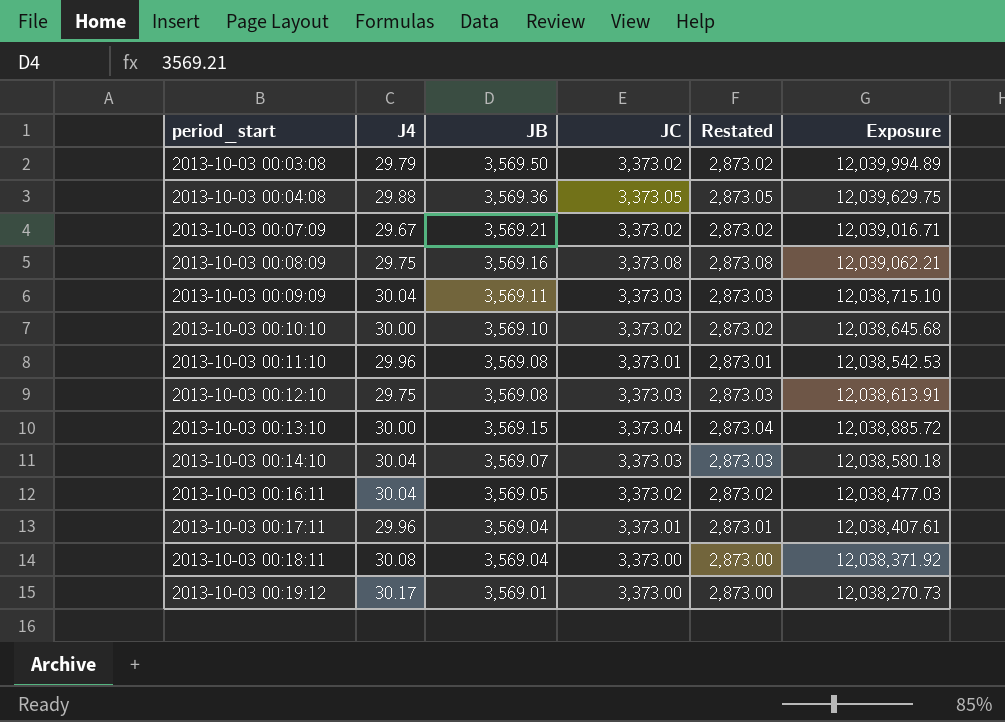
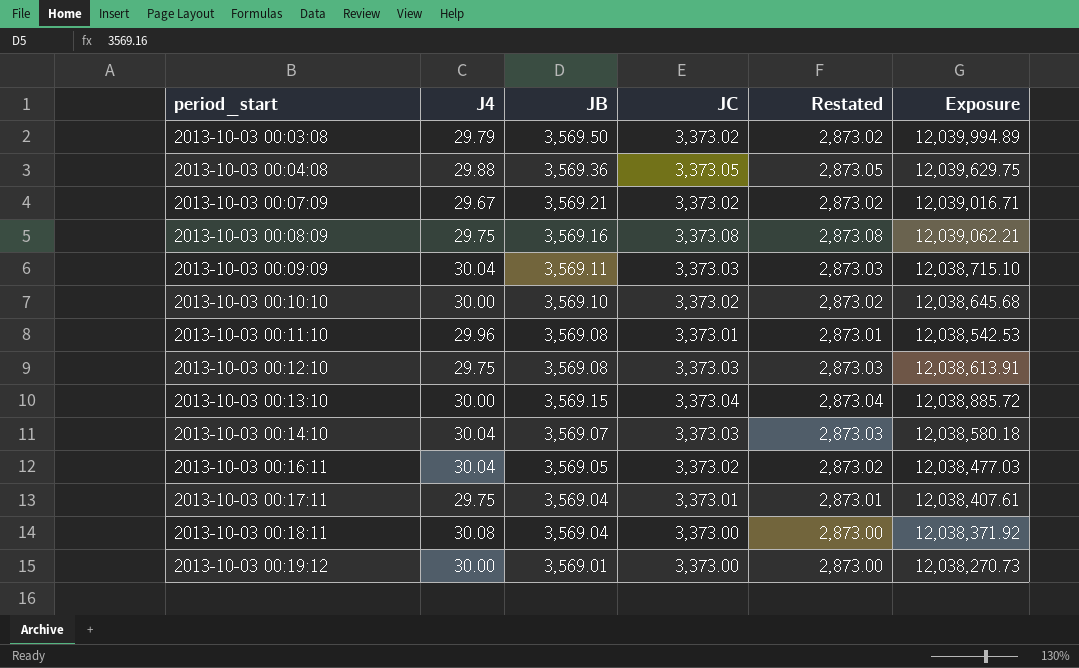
2013-10-03 00:17:11 | J4: 29.96 -> 29.75
2013-10-03 00:19:12 | J4: 30.17 -> 30.00

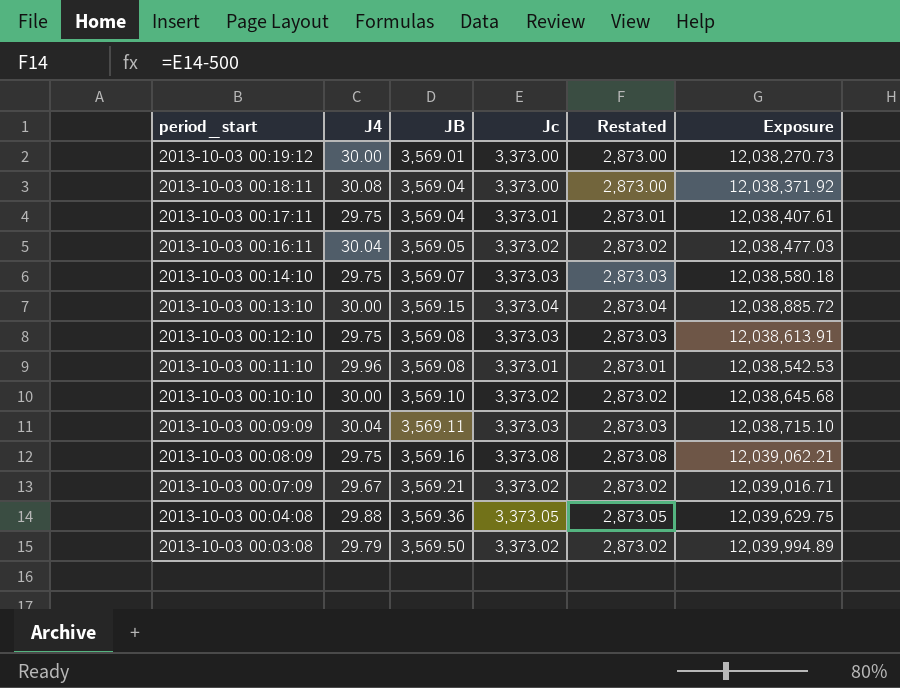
row order: period_start ascending -> period_start descending
column name: JC -> Jc
2013-10-03 00:14:10 | J4: 30.04 -> 29.75

